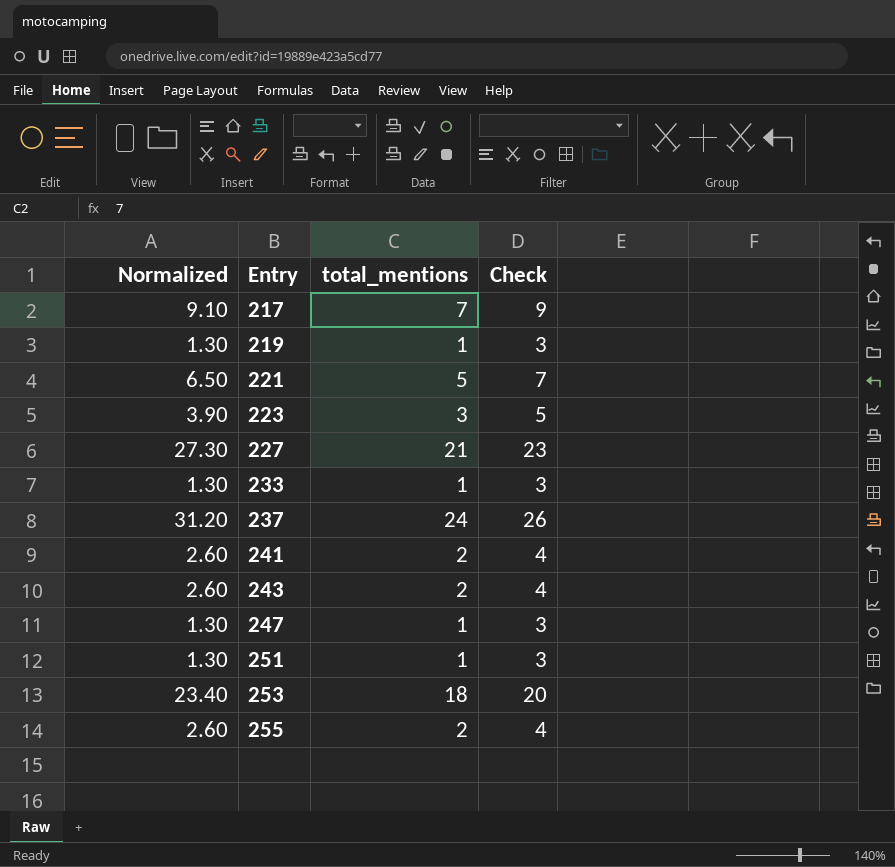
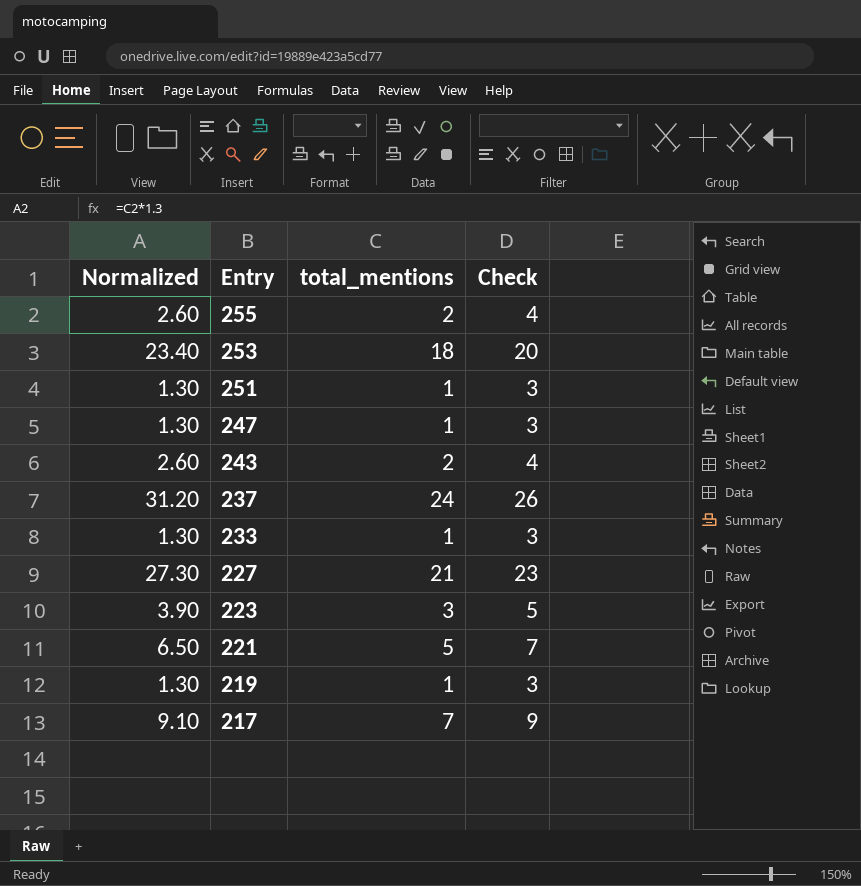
row order: Entry ascending -> Entry descending
row 241: 2.60 | 2 | 4 -> none

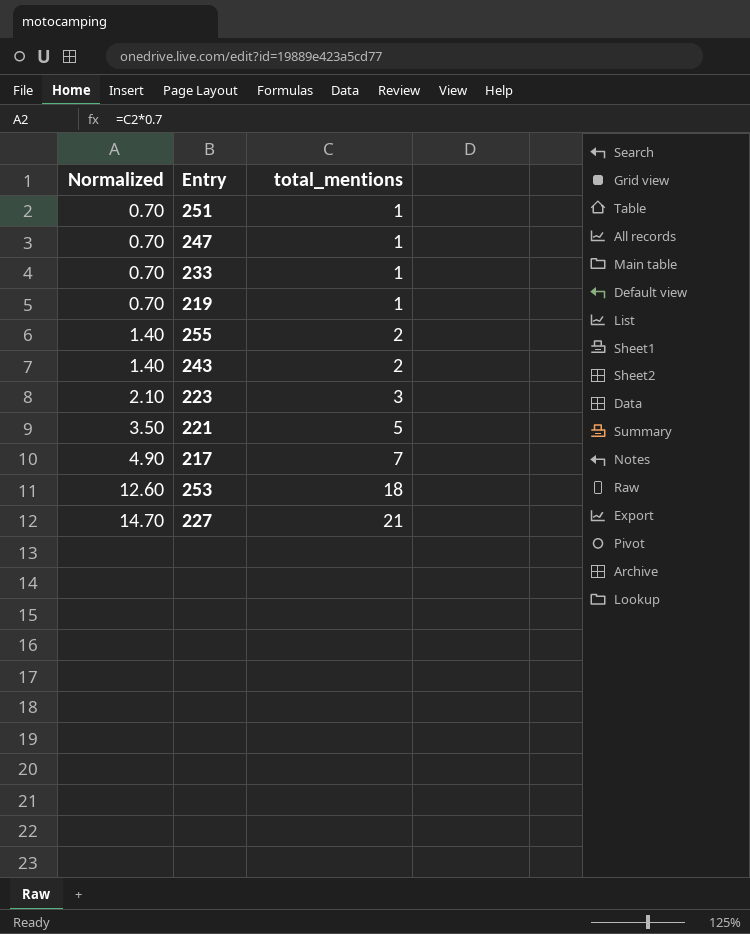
row order: Entry descending -> Normalized ascending
column Check | formula: [total_mentions] + 2 -> none
column Normalized | formula: [total_mentions] * 1.3 -> [total_mentions] * 0.7
row 237: 31.20 | 24 | 26 -> none

